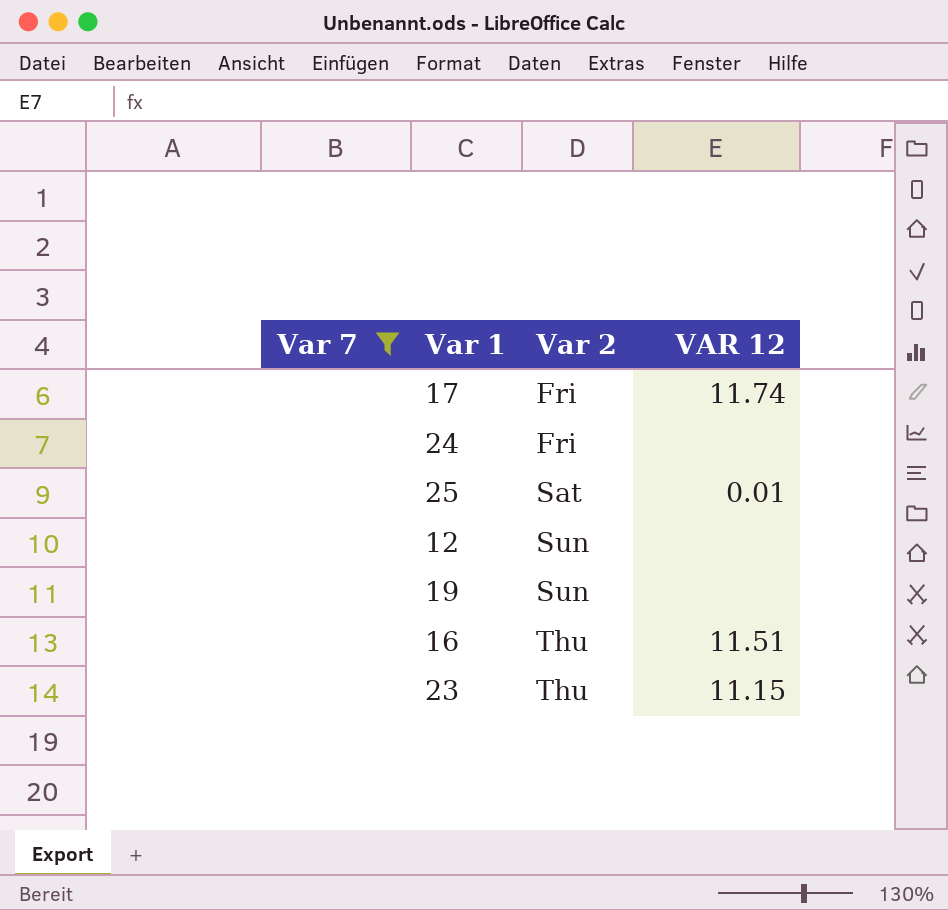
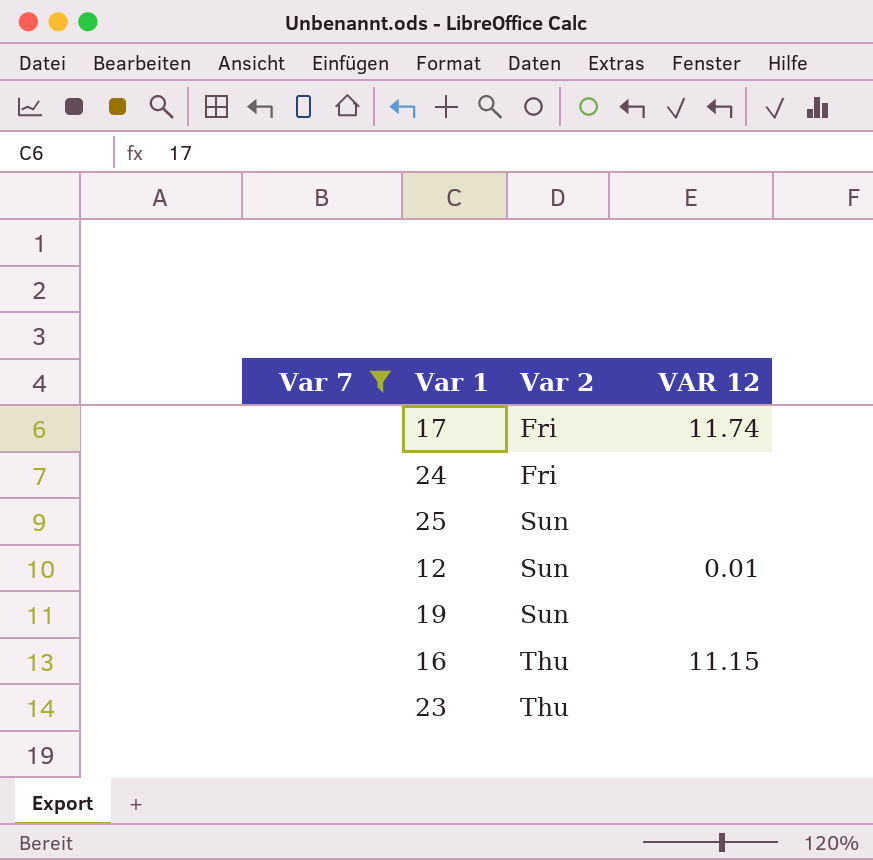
25 | Var 2: Sat -> Sun
25 | VAR 12: 0.01 -> none
12 | VAR 12: none -> 0.01
16 | VAR 12: 11.51 -> 11.15
23 | VAR 12: 11.15 -> none

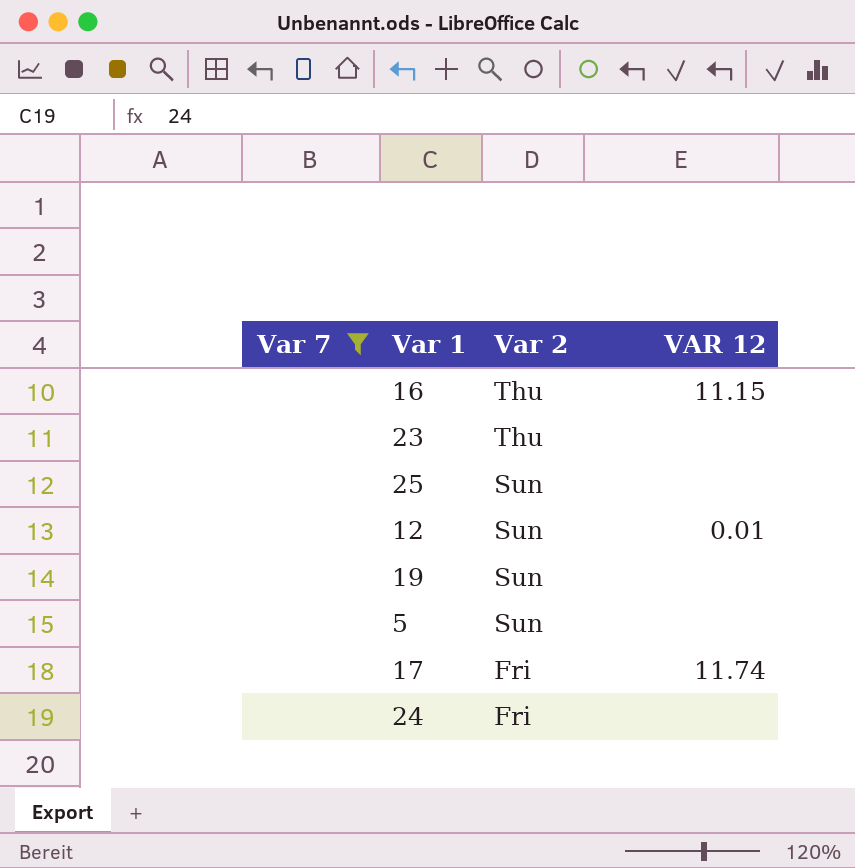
row order: Var 2 ascending -> Var 2 descending
row 5: none -> none | Sun | none

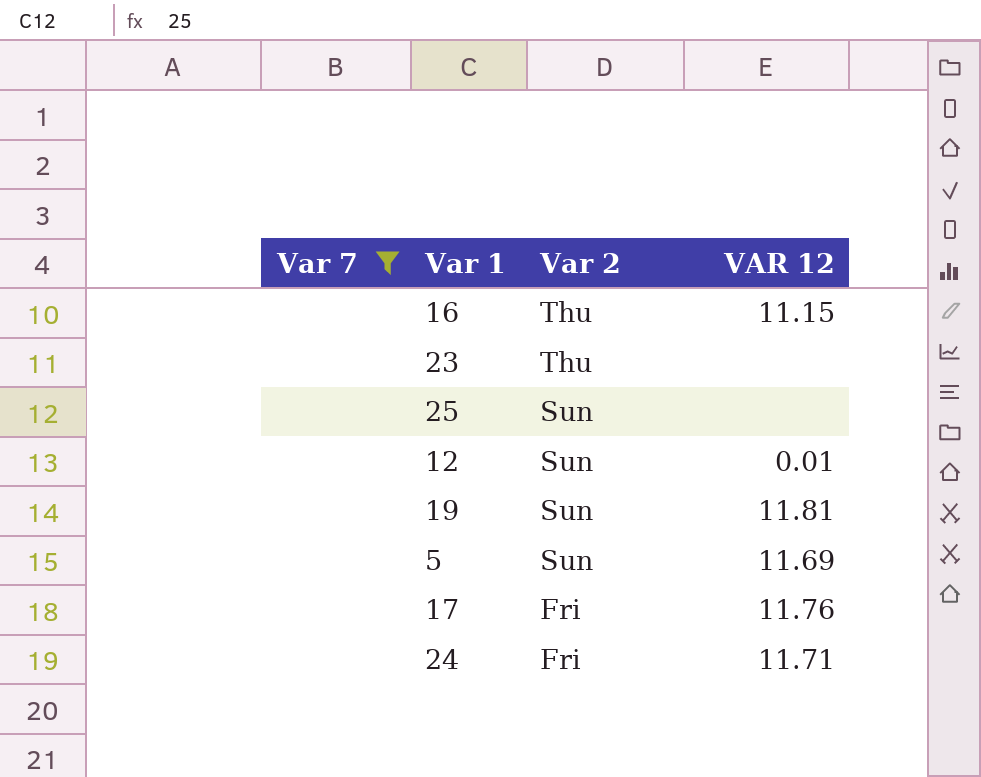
19 | VAR 12: none -> 11.81
5 | VAR 12: none -> 11.69
17 | VAR 12: 11.74 -> 11.76
24 | VAR 12: none -> 11.71

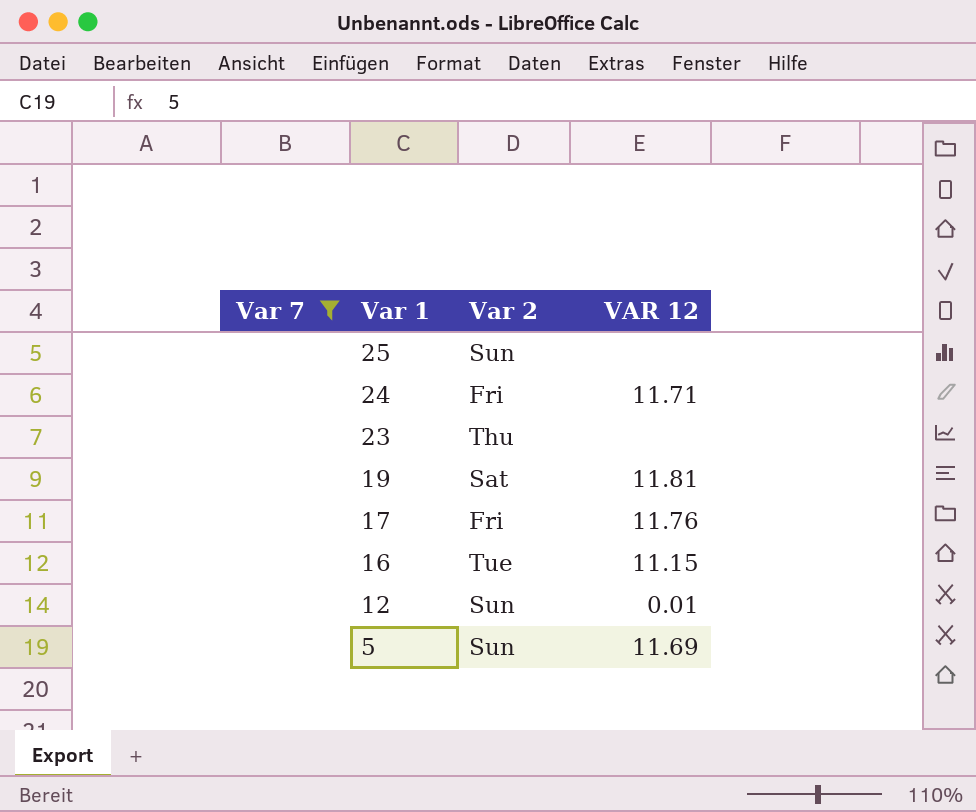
row order: Var 2 descending -> Var 1 descending
19 | Var 2: Sun -> Sat
16 | Var 2: Thu -> Tue

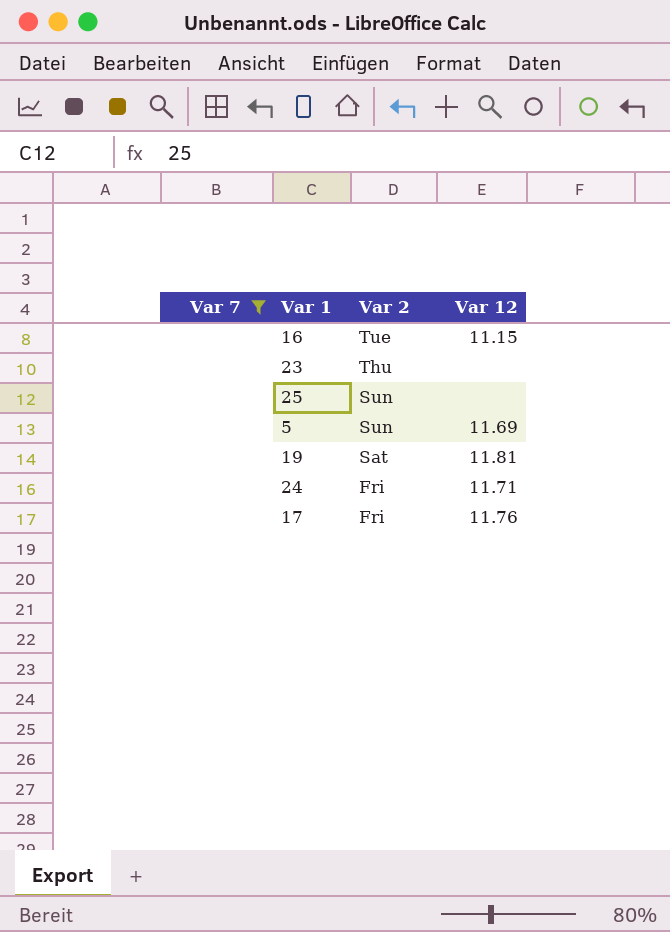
row order: Var 1 descending -> Var 2 descending
column name: VAR 12 -> Var 12
row 12: none | Sun | 0.01 -> none

